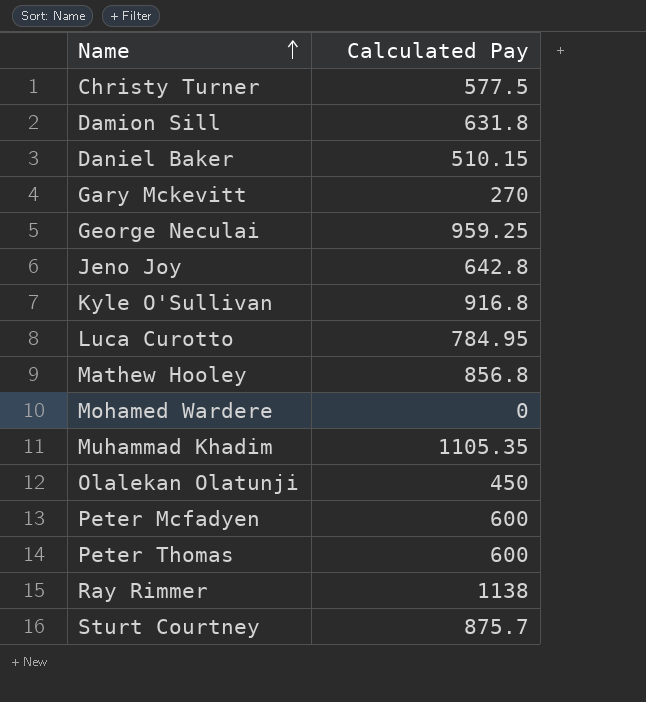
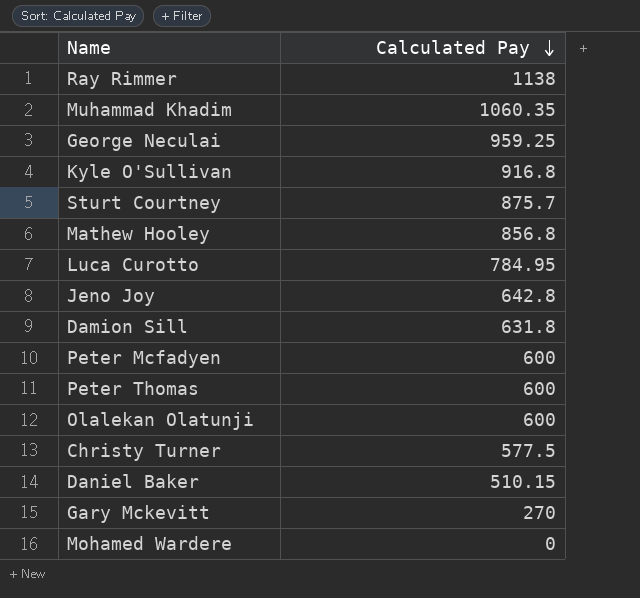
row order: Name ascending -> Calculated Pay descending
Muhammad Khadim | Calculated Pay: 1105.35 -> 1060.35
Olalekan Olatunji | Calculated Pay: 450 -> 600

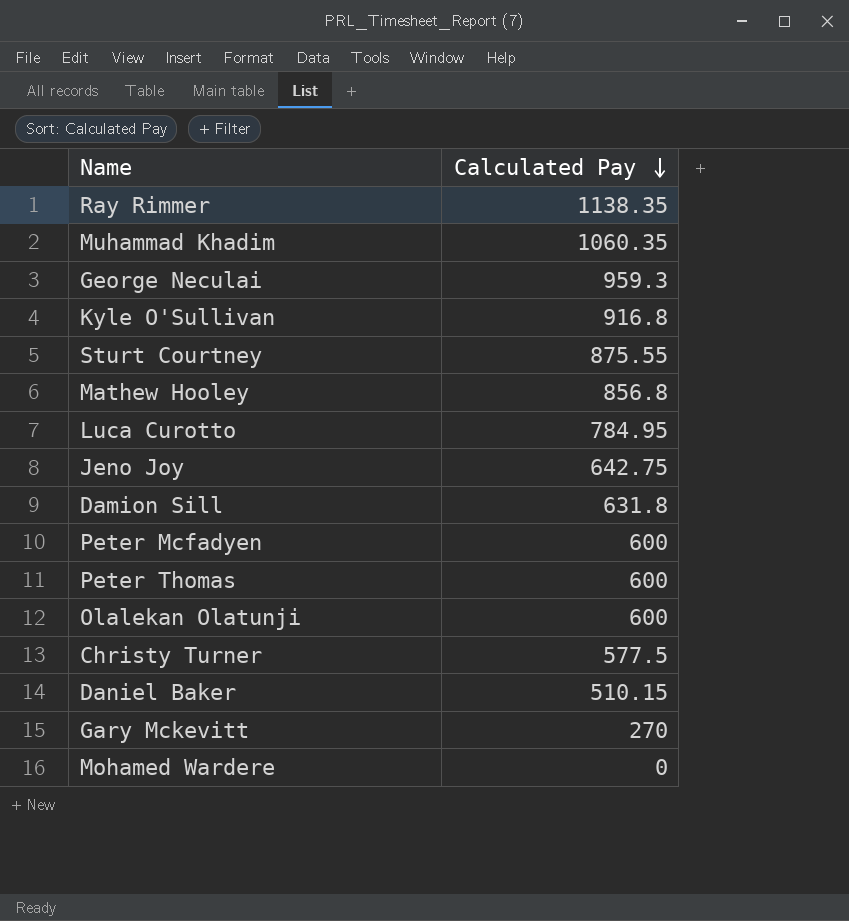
Ray Rimmer | Calculated Pay: 1138 -> 1138.35
George Neculai | Calculated Pay: 959.25 -> 959.3
Sturt Courtney | Calculated Pay: 875.7 -> 875.55
Jeno Joy | Calculated Pay: 642.8 -> 642.75

